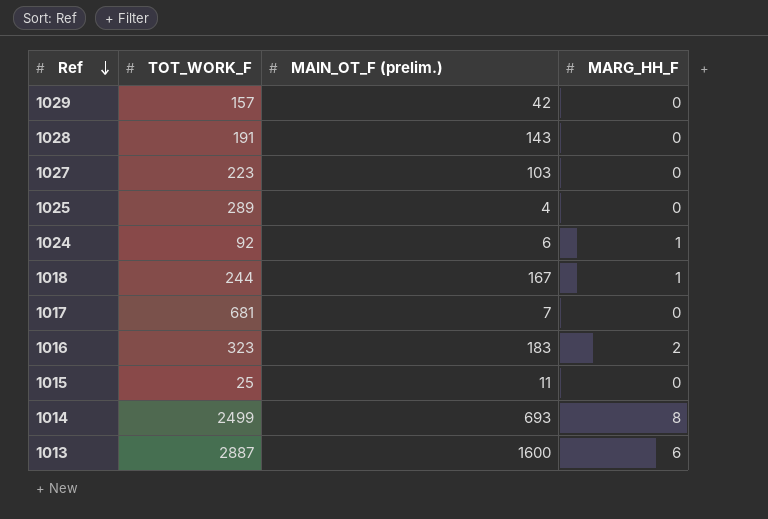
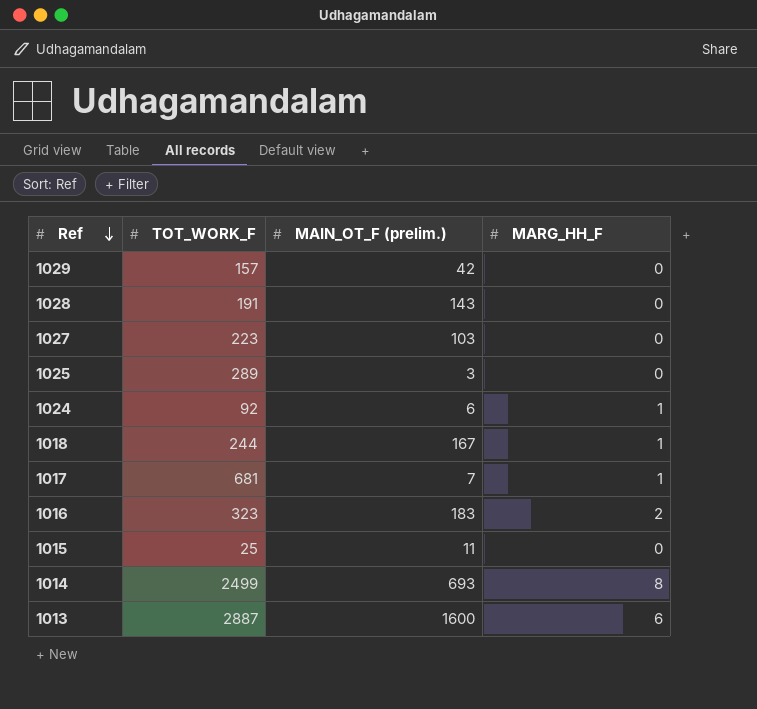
1025 | MAIN_OT_F (prelim.): 4 -> 3
1017 | MARG_HH_F: 0 -> 1

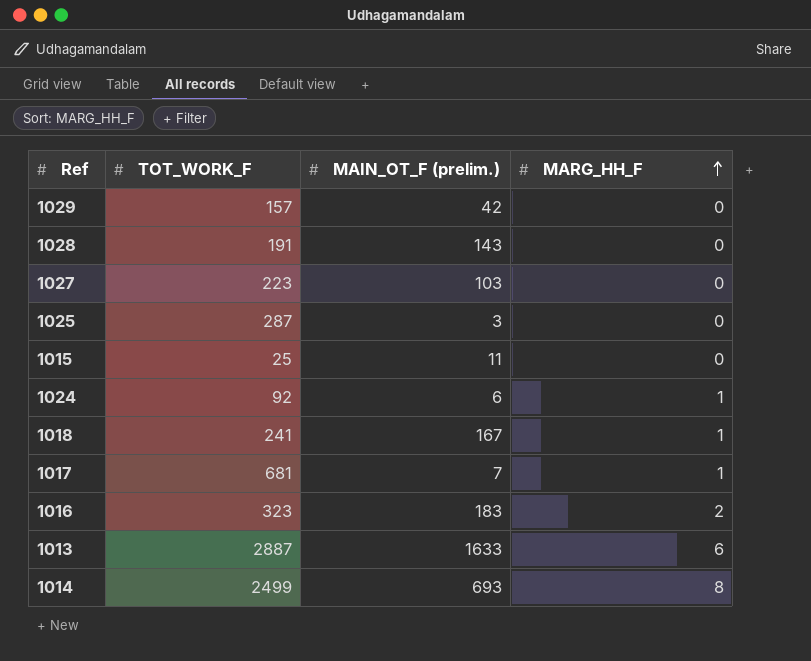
row order: Ref descending -> MARG_HH_F ascending
1025 | TOT_WORK_F: 289 -> 287
1018 | TOT_WORK_F: 244 -> 241
1013 | MAIN_OT_F (prelim.): 1600 -> 1633

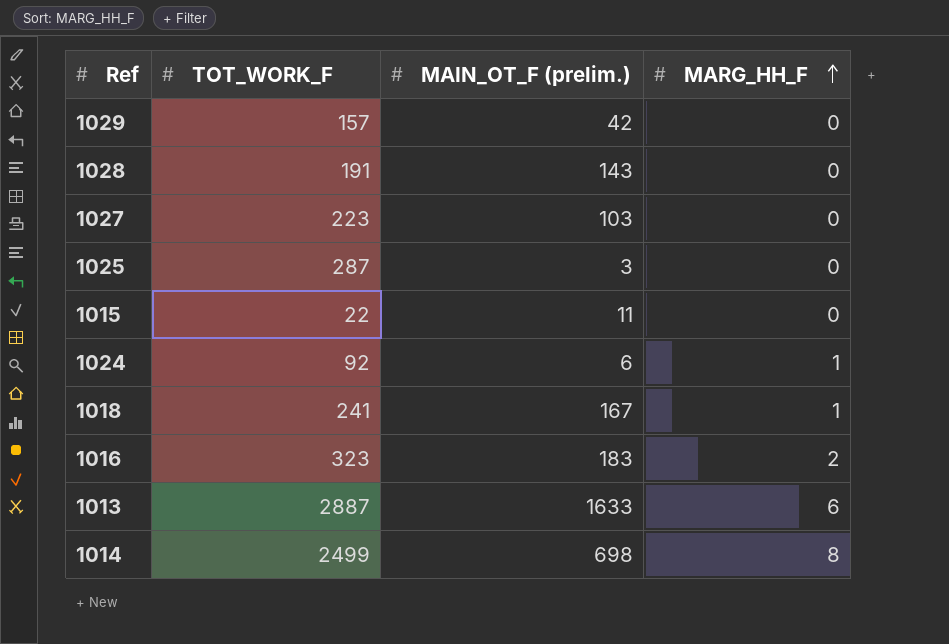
row 1017: 681 | 7 | 1 -> none
1015 | TOT_WORK_F: 25 -> 22
1014 | MAIN_OT_F (prelim.): 693 -> 698

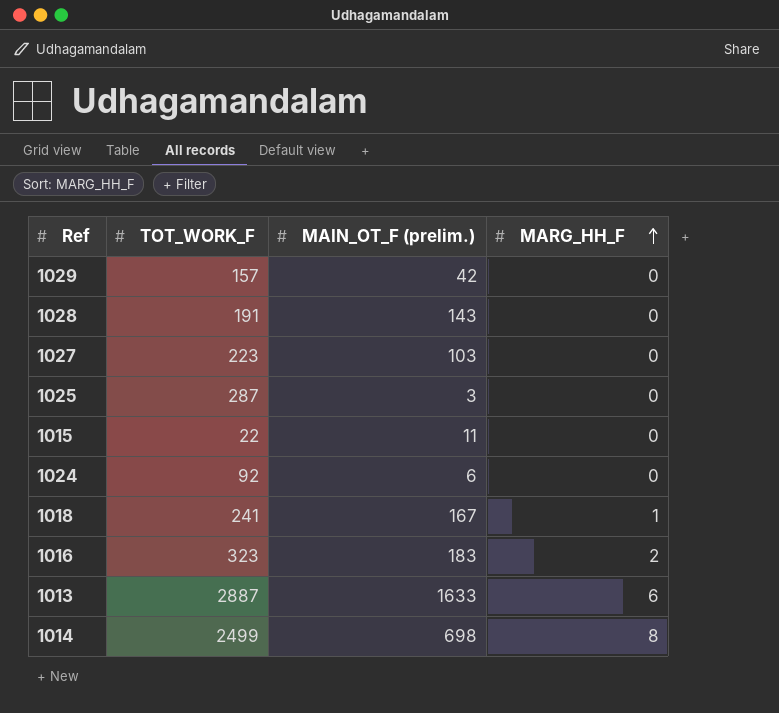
1024 | MARG_HH_F: 1 -> 0

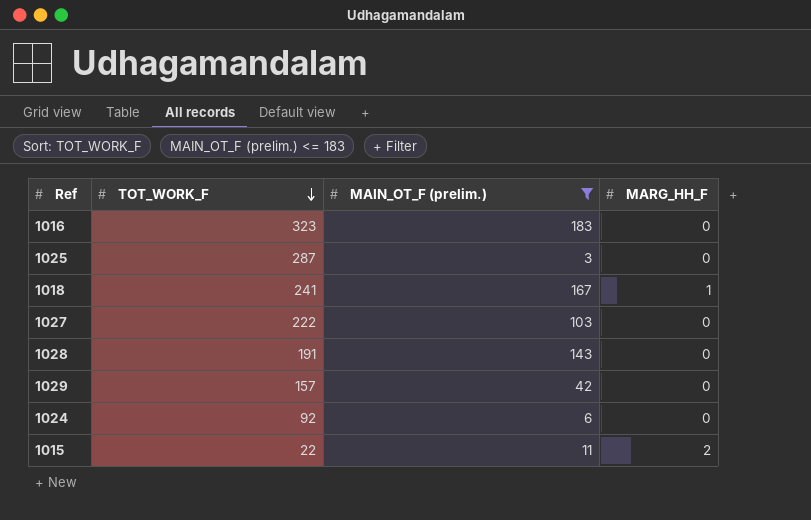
filter: none -> MAIN_OT_F (prelim.) <= 183
row order: MARG_HH_F ascending -> TOT_WORK_F descending
1016 | MARG_HH_F: 2 -> 0
1027 | TOT_WORK_F: 223 -> 222
1015 | MARG_HH_F: 0 -> 2

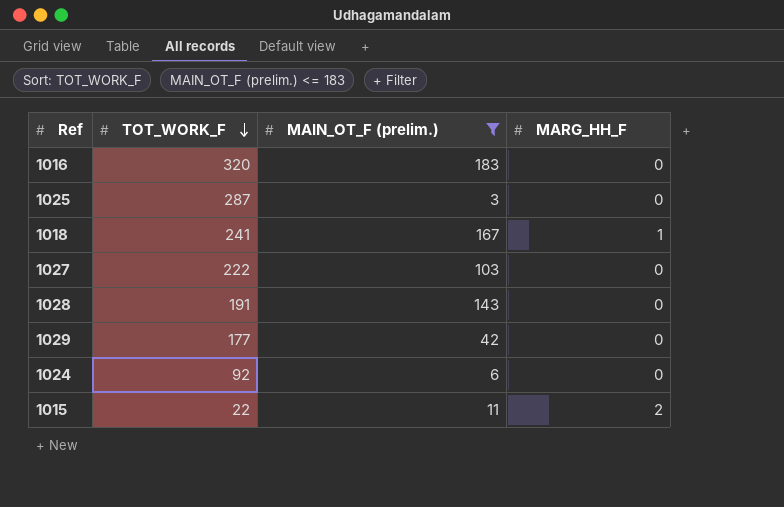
1016 | TOT_WORK_F: 323 -> 320
1029 | TOT_WORK_F: 157 -> 177

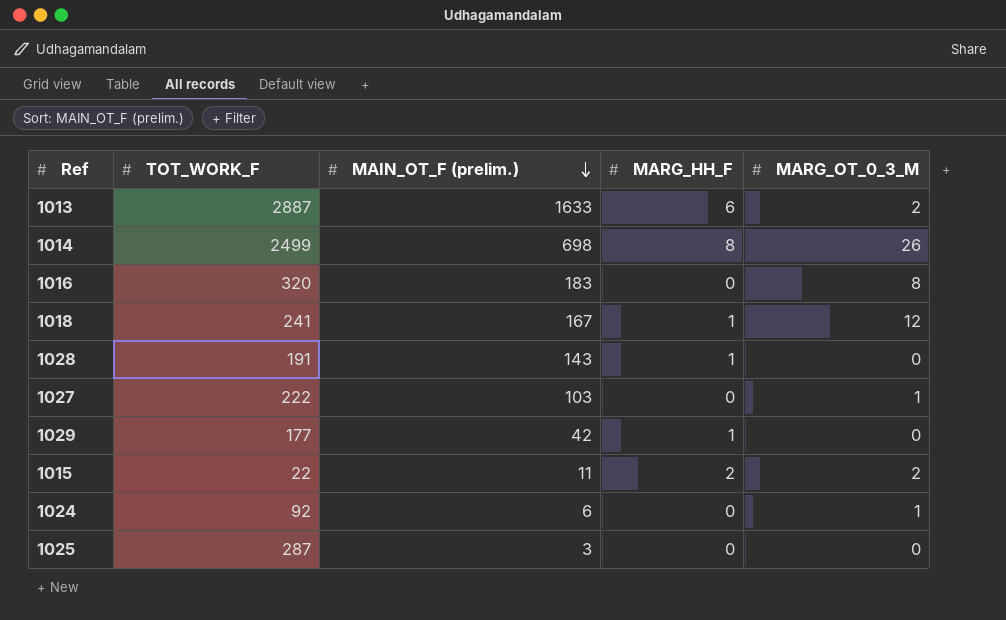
filter: MAIN_OT_F (prelim.) <= 183 -> none
row order: TOT_WORK_F descending -> MAIN_OT_F (prelim.) descending
column MARG_OT_0_3_M | position: none -> 5
1028 | MARG_HH_F: 0 -> 1
1029 | MARG_HH_F: 0 -> 1

